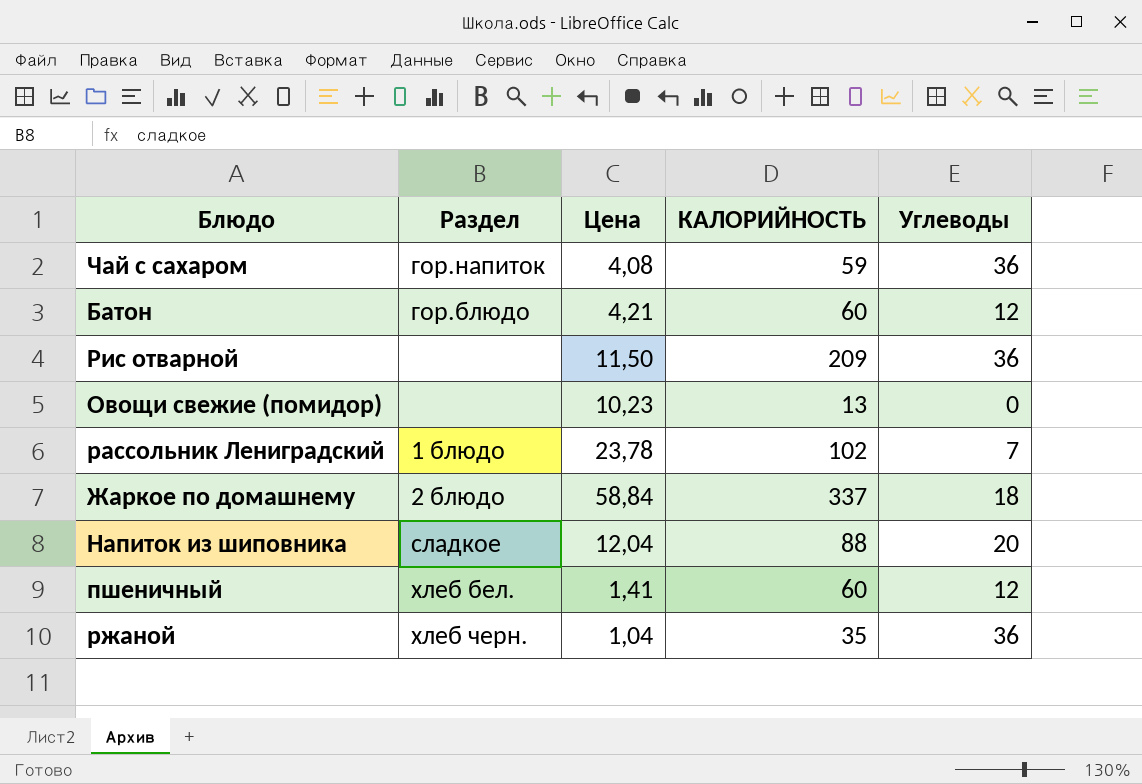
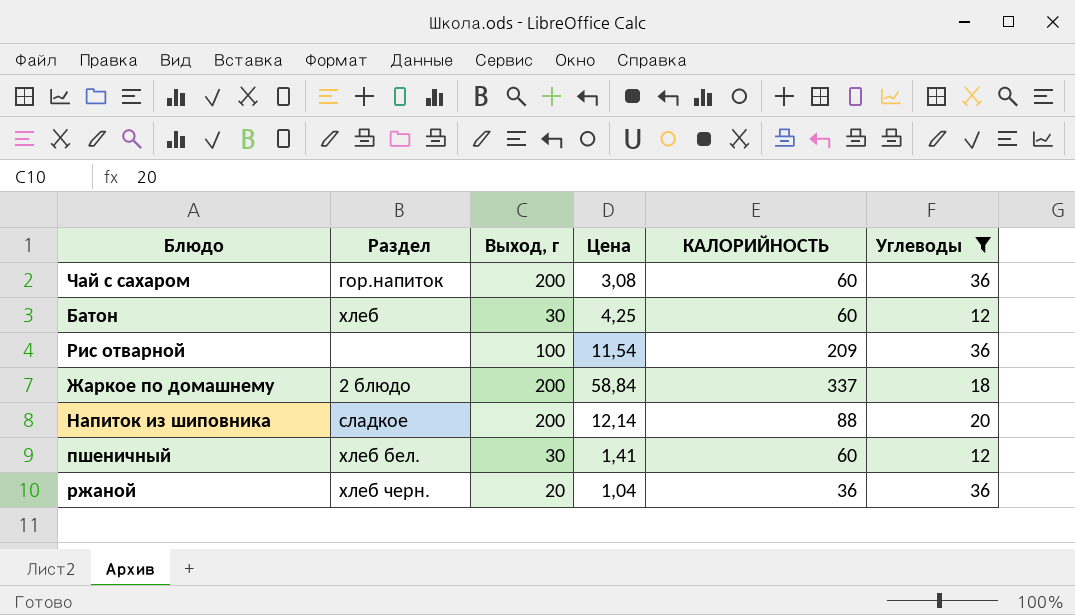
filter: none -> Углеводы >= 12
column Выход, г | position: none -> 3
Чай с сахаром | Цена: 4,08 -> 3,08
Чай с сахаром | КАЛОРИЙНОСТЬ: 59 -> 60
Батон | Раздел: гор.блюдо -> хлеб
Батон | Цена: 4,21 -> 4,25
Рис отварной | Цена: 11,50 -> 11,54
Напиток из шиповника | Цена: 12,04 -> 12,14
ржаной | КАЛОРИЙНОСТЬ: 35 -> 36

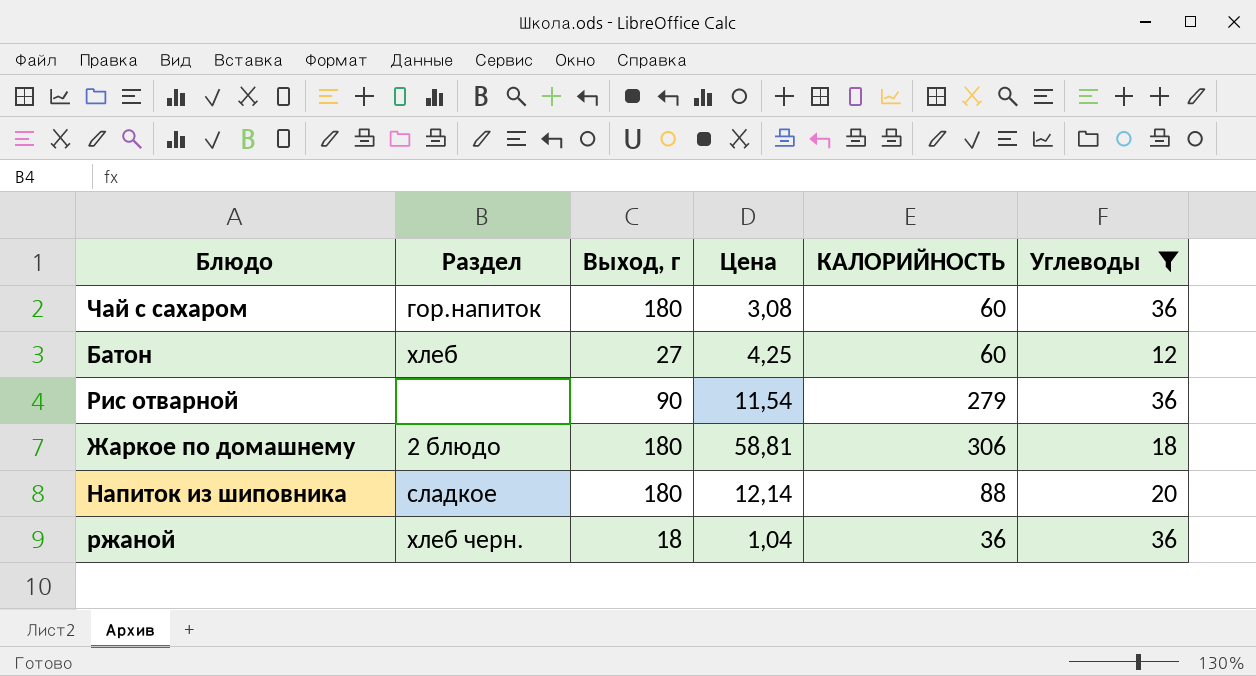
row пшеничный: хлеб бел. | 30 | 1,41 | 60 | 12 -> none
Чай с сахаром | Выход, г: 200 -> 180
Батон | Выход, г: 30 -> 27
Рис отварной | Выход, г: 100 -> 90
Рис отварной | КАЛОРИЙНОСТЬ: 209 -> 279
Жаркое по домашнему | Выход, г: 200 -> 180
Жаркое по домашнему | Цена: 58,84 -> 58,81
Жаркое по домашнему | КАЛОРИЙНОСТЬ: 337 -> 306
Напиток из шиповника | Выход, г: 200 -> 180
ржаной | Выход, г: 20 -> 18

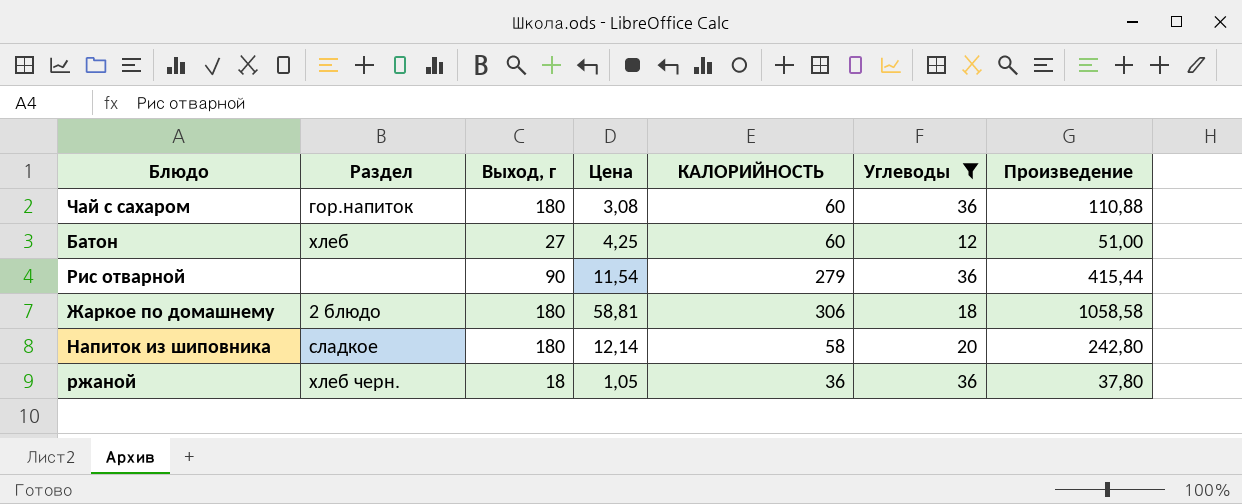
column Произведение | formula: none -> [Цена] * [Углеводы]
Напиток из шиповника | КАЛОРИЙНОСТЬ: 88 -> 58
ржаной | Цена: 1,04 -> 1,05

